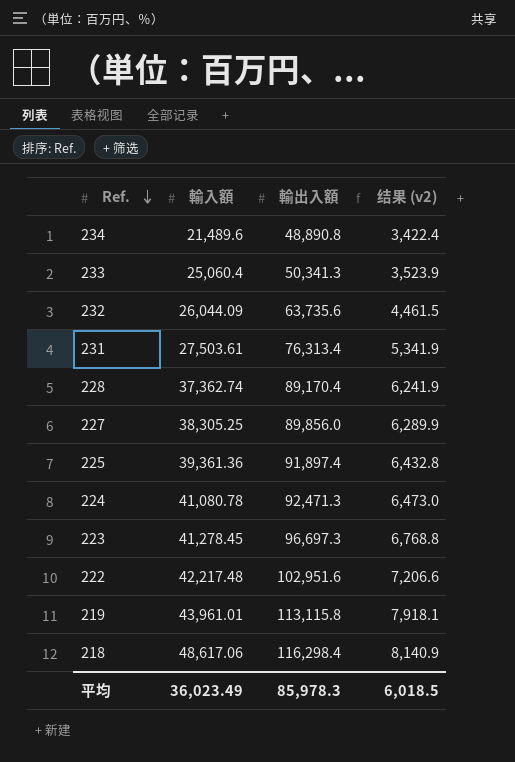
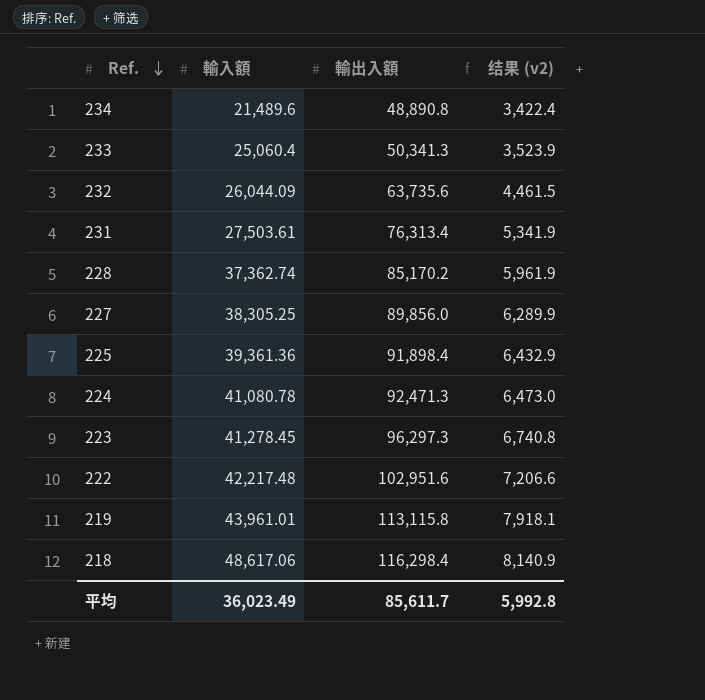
228 | 輸出入額: 89,170.4 -> 85,170.2
228 | 结果 (v2): 6,241.9 -> 5,961.9
225 | 輸出入額: 91,897.4 -> 91,898.4
225 | 结果 (v2): 6,432.8 -> 6,432.9
223 | 輸出入額: 96,697.3 -> 96,297.3
223 | 结果 (v2): 6,768.8 -> 6,740.8
平均 | 輸出入額: 85,978.3 -> 85,611.7
平均 | 结果 (v2): 6,018.5 -> 5,992.8

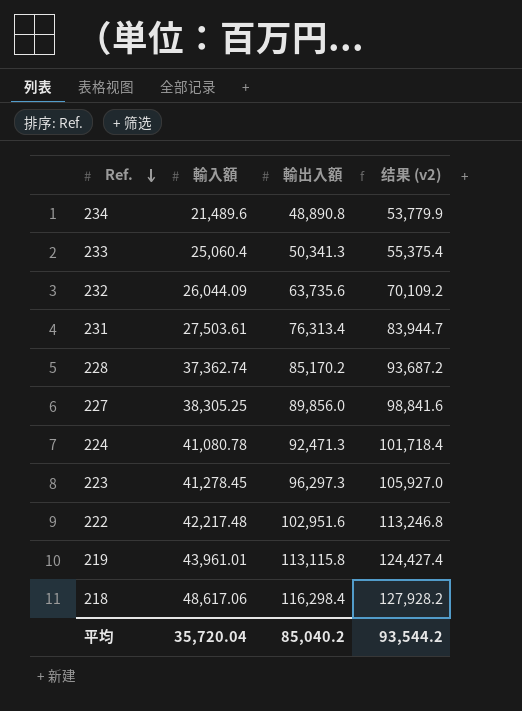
column 结果 (v2) | formula: [輸出入額] * 0.07 -> [輸出入額] * 1.1
row 225: 39,361.36 | 91,898.4 | 6,432.9 -> none
平均 | 輸入額: 36,023.49 -> 35,720.04
平均 | 輸出入額: 85,611.7 -> 85,040.2
平均 | 结果 (v2): 5,992.8 -> 93,544.2

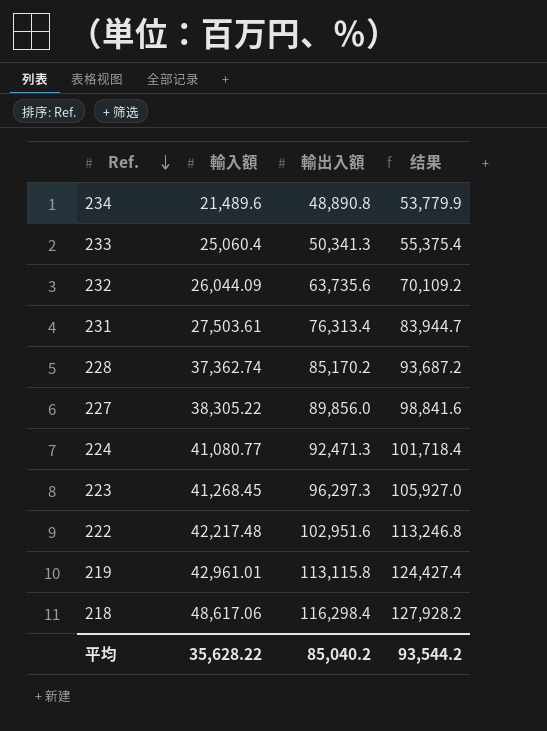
column name: 结果 (v2) -> 结果
227 | 輸入額: 38,305.25 -> 38,305.22
224 | 輸入額: 41,080.78 -> 41,080.77
223 | 輸入額: 41,278.45 -> 41,268.45
219 | 輸入額: 43,961.01 -> 42,961.01
平均 | 輸入額: 35,720.04 -> 35,628.22

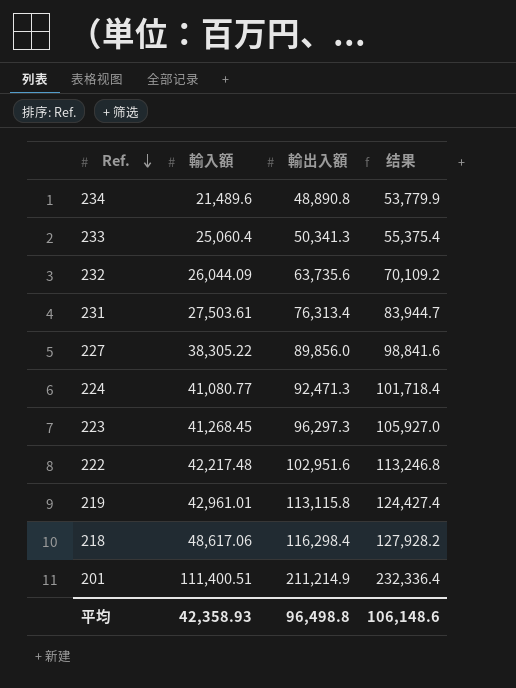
row 228: 37,362.74 | 85,170.2 | 93,687.2 -> none
row 201: none -> 111,400.51 | 211,214.9 | 232,336.4
平均 | 輸入額: 35,628.22 -> 42,358.93
平均 | 輸出入額: 85,040.2 -> 96,498.8
平均 | 结果: 93,544.2 -> 106,148.6

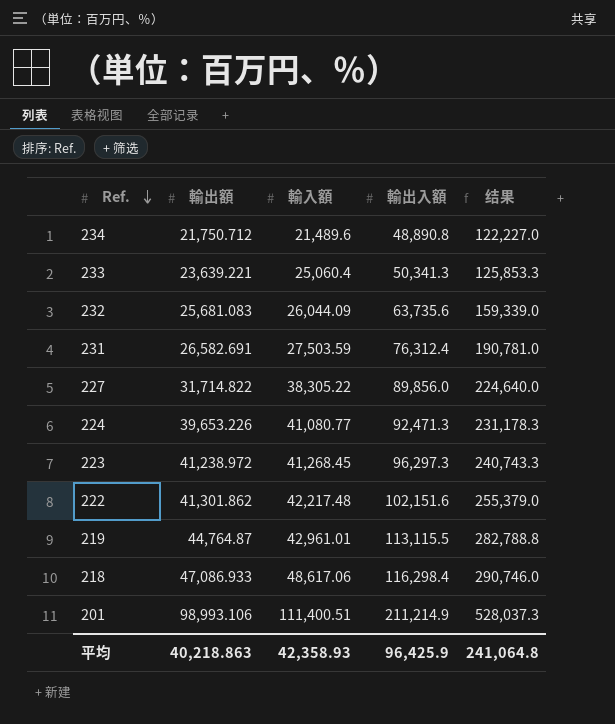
column 輸出額 | position: none -> 2
column 结果 | formula: [輸出入額] * 1.1 -> [輸出入額] * 2.5
231 | 輸入額: 27,503.61 -> 27,503.59
231 | 輸出入額: 76,313.4 -> 76,312.4
222 | 輸出入額: 102,951.6 -> 102,151.6
219 | 輸出入額: 113,115.8 -> 113,115.5
平均 | 輸出入額: 96,498.8 -> 96,425.9
平均 | 结果: 106,148.6 -> 241,064.8

